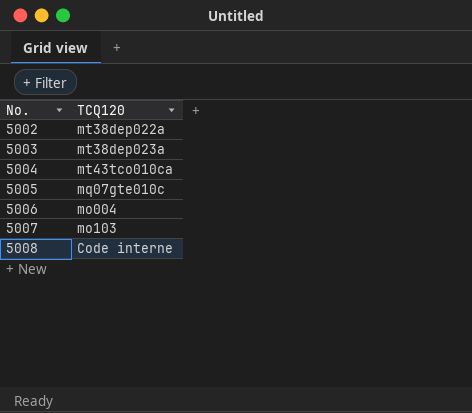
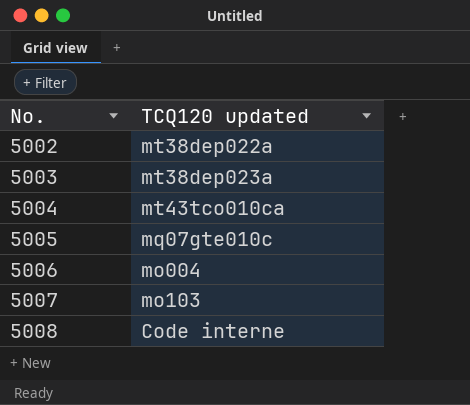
column name: TCQ120 -> TCQ120 updated

